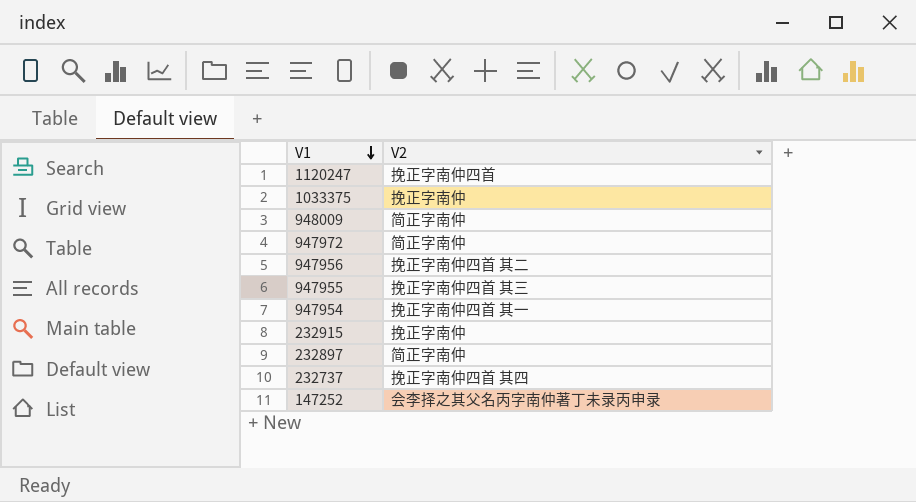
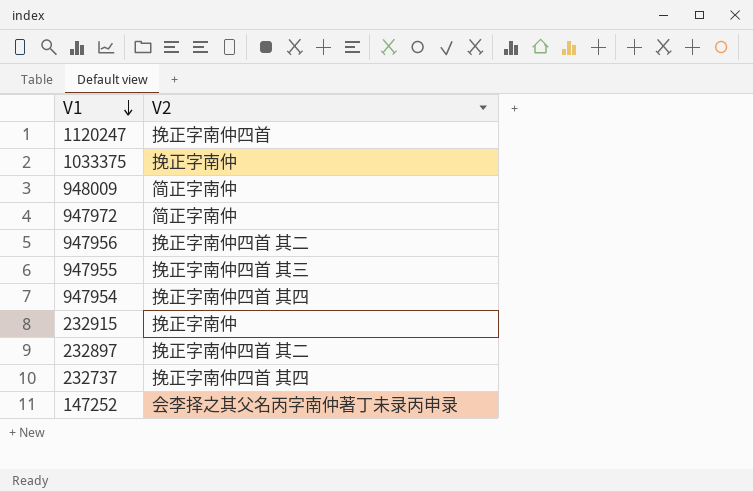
947954 | V2: 挽正字南仲四首 其一 -> 挽正字南仲四首 其四
232897 | V2: 简正字南仲 -> 挽正字南仲四首 其二

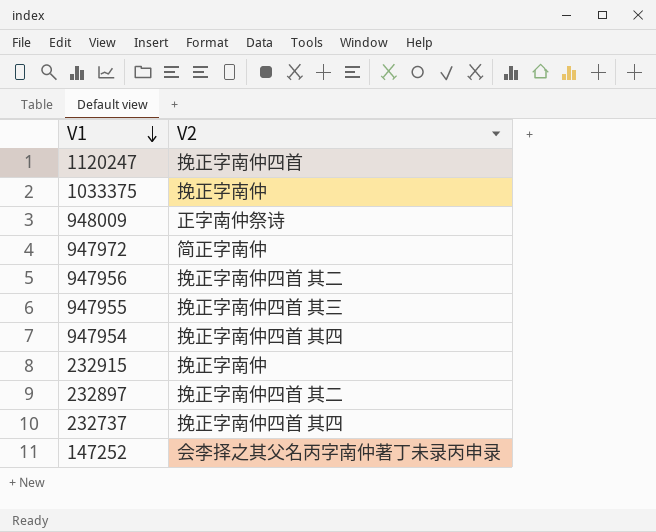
948009 | V2: 简正字南仲 -> 正字南仲祭诗

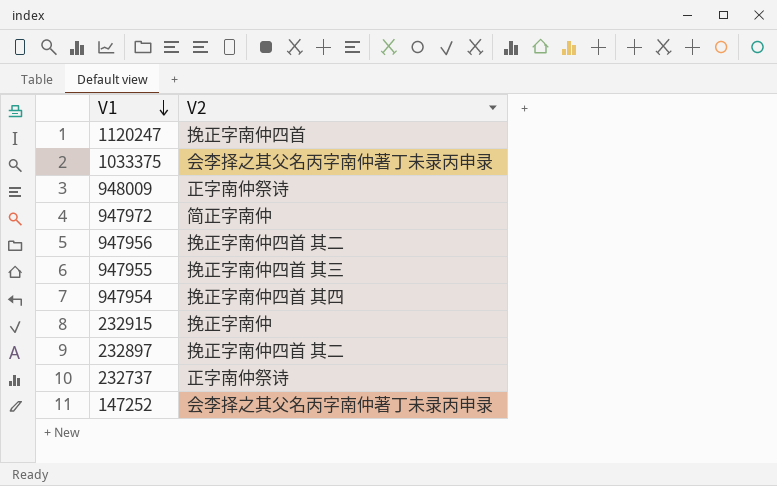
1033375 | V2: 挽正字南仲 -> 会李择之其父名丙字南仲著丁未录丙申录
232737 | V2: 挽正字南仲四首 其四 -> 正字南仲祭诗

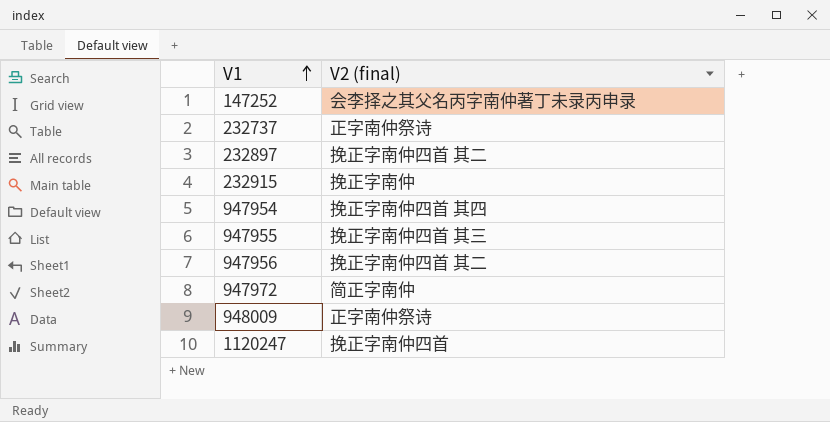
row order: V1 descending -> V1 ascending
column name: V2 -> V2 (final)
row 1033375: 会李择之其父名丙字南仲著丁未录丙申录 -> none

